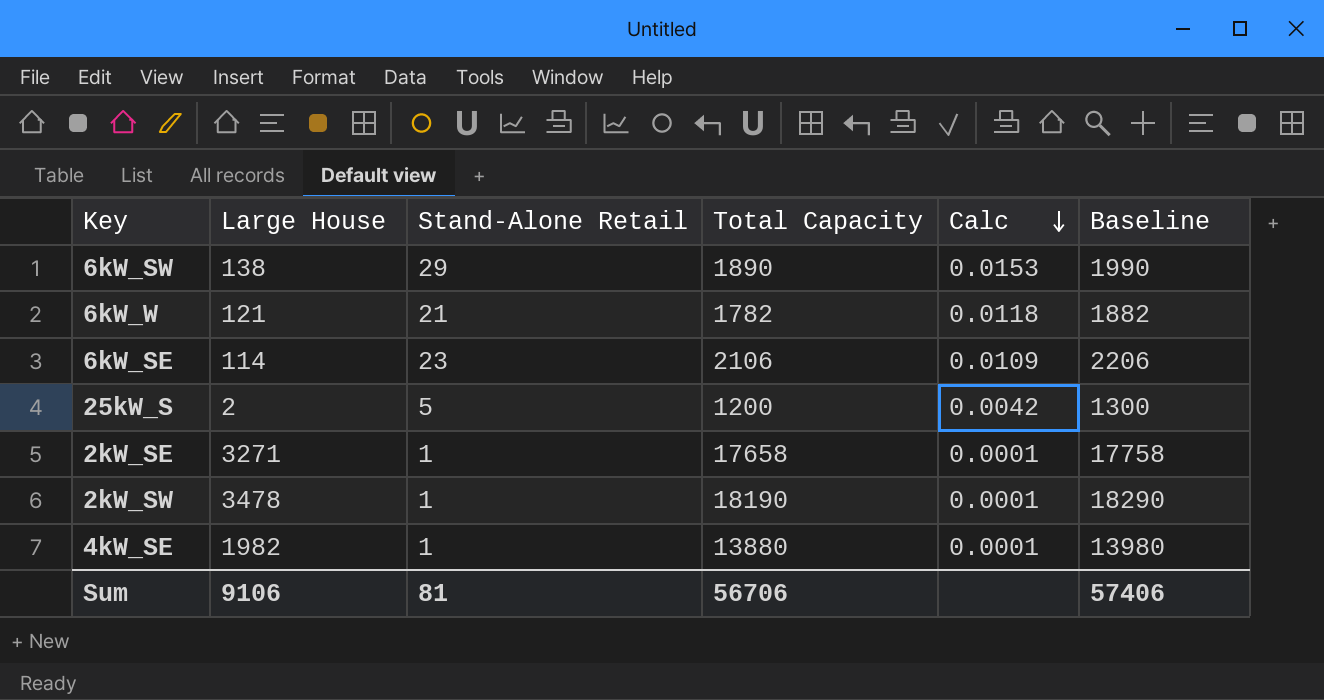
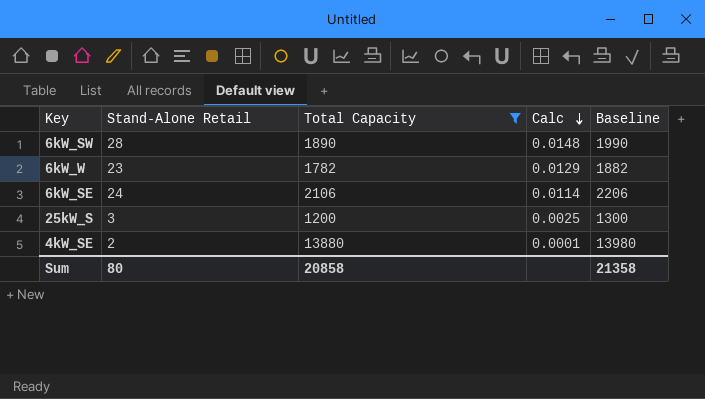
filter: none -> Total Capacity <= 13880
column Large House | position: 2 -> none
6kW_SW | Stand-Alone Retail: 29 -> 28
6kW_SW | Calc: 0.0153 -> 0.0148
6kW_W | Stand-Alone Retail: 21 -> 23
6kW_W | Calc: 0.0118 -> 0.0129
6kW_SE | Stand-Alone Retail: 23 -> 24
6kW_SE | Calc: 0.0109 -> 0.0114
25kW_S | Stand-Alone Retail: 5 -> 3
25kW_S | Calc: 0.0042 -> 0.0025
4kW_SE | Stand-Alone Retail: 1 -> 2
Sum | Stand-Alone Retail: 81 -> 80
Sum | Total Capacity: 56706 -> 20858
Sum | Baseline: 57406 -> 21358

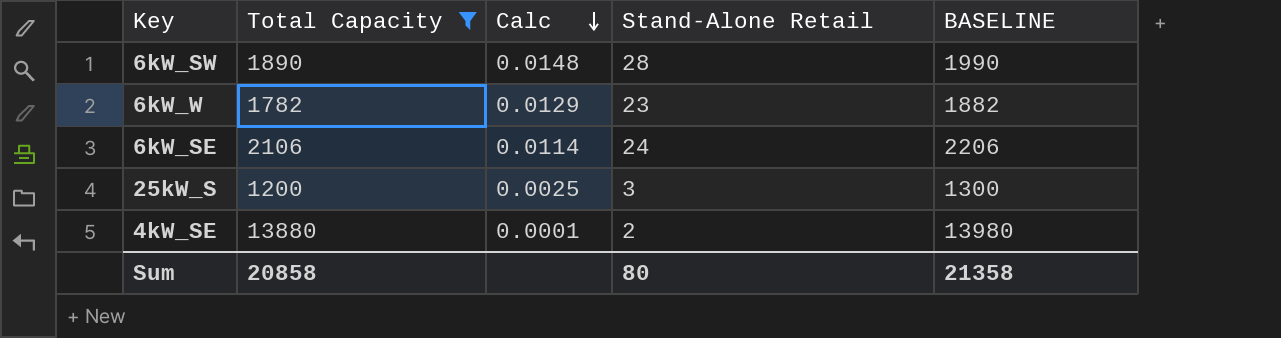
column Stand-Alone Retail | position: 2 -> 4
column name: Baseline -> BASELINE

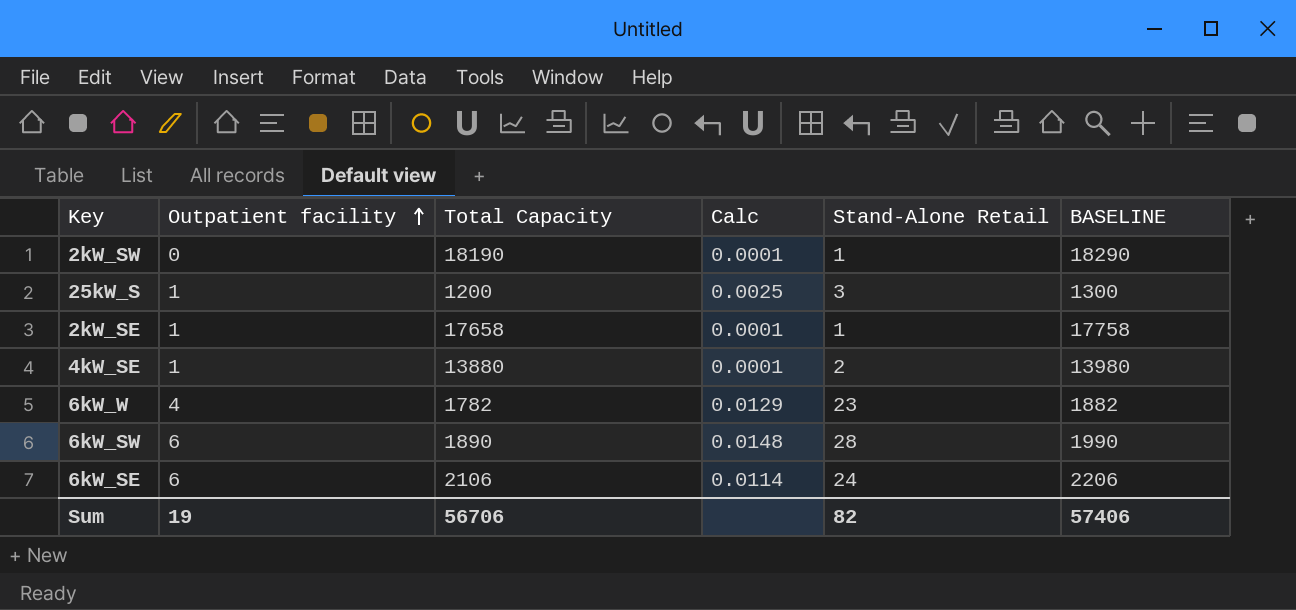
filter: Total Capacity <= 13880 -> none
row order: Calc descending -> Outpatient facility ascending
column Outpatient facility | position: none -> 2
Sum | Total Capacity: 20858 -> 56706
Sum | Stand-Alone Retail: 80 -> 82
Sum | BASELINE: 21358 -> 57406

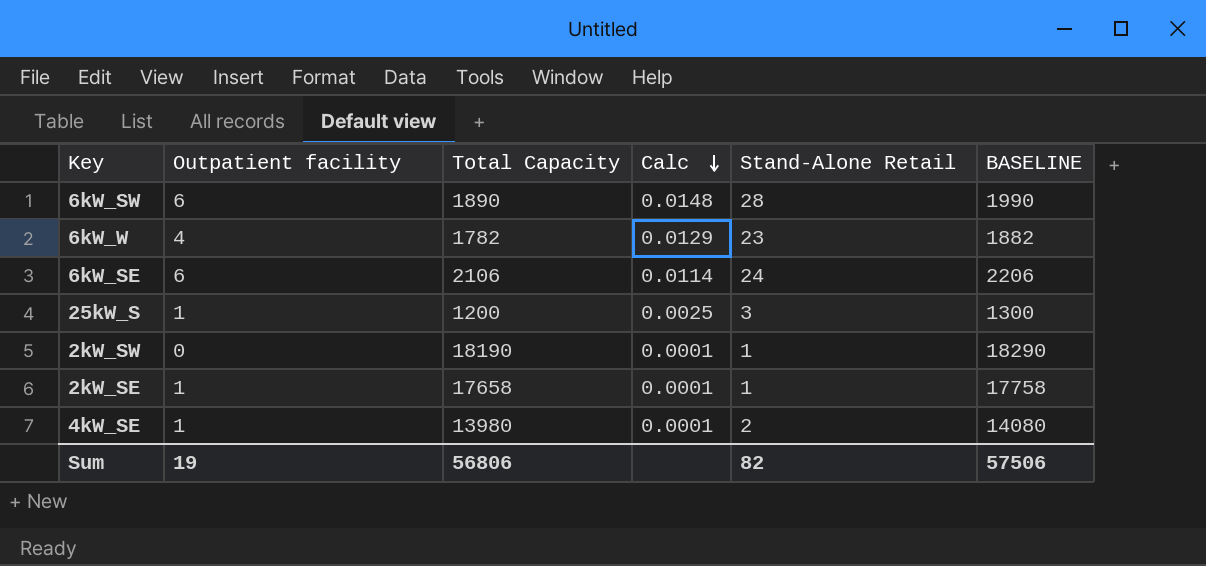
row order: Outpatient facility ascending -> Calc descending
4kW_SE | Total Capacity: 13880 -> 13980
4kW_SE | BASELINE: 13980 -> 14080
Sum | Total Capacity: 56706 -> 56806
Sum | BASELINE: 57406 -> 57506

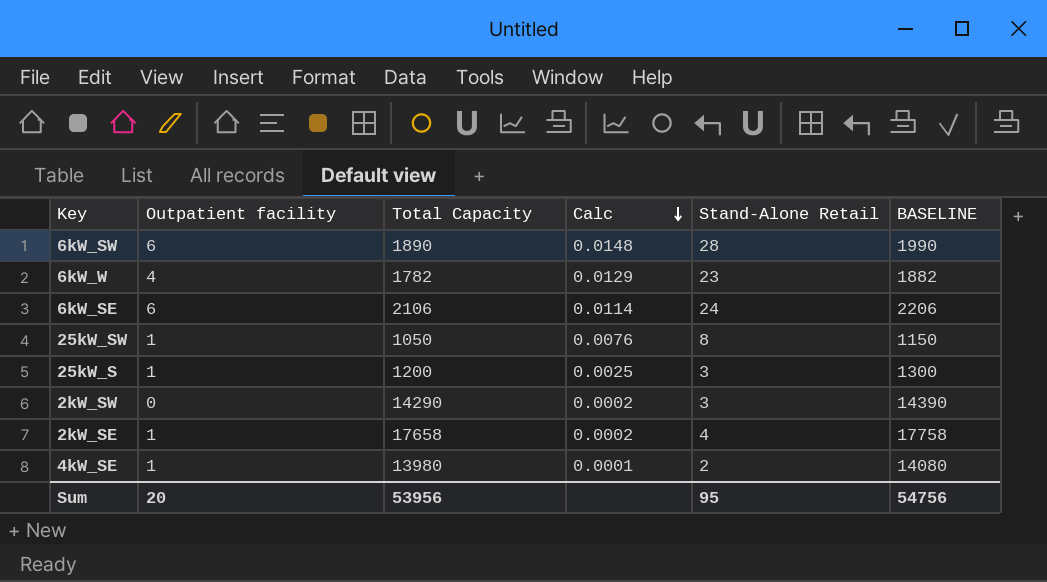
row 25kW_SW: none -> 1 | 1050 | 0.0076 | 8 | 1150
2kW_SW | Total Capacity: 18190 -> 14290
2kW_SW | Calc: 0.0001 -> 0.0002
2kW_SW | Stand-Alone Retail: 1 -> 3
2kW_SW | BASELINE: 18290 -> 14390
2kW_SE | Calc: 0.0001 -> 0.0002
2kW_SE | Stand-Alone Retail: 1 -> 4
Sum | Outpatient facility: 19 -> 20
Sum | Total Capacity: 56806 -> 53956
Sum | Stand-Alone Retail: 82 -> 95
Sum | BASELINE: 57506 -> 54756

